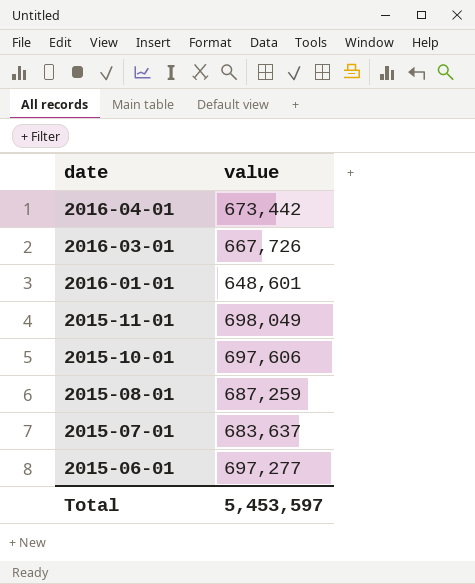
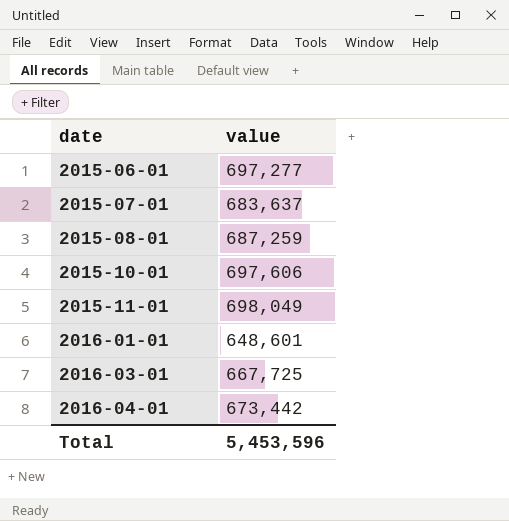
row order: date descending -> date ascending
2016-03-01 | value: 667,726 -> 667,725
Total | value: 5,453,597 -> 5,453,596

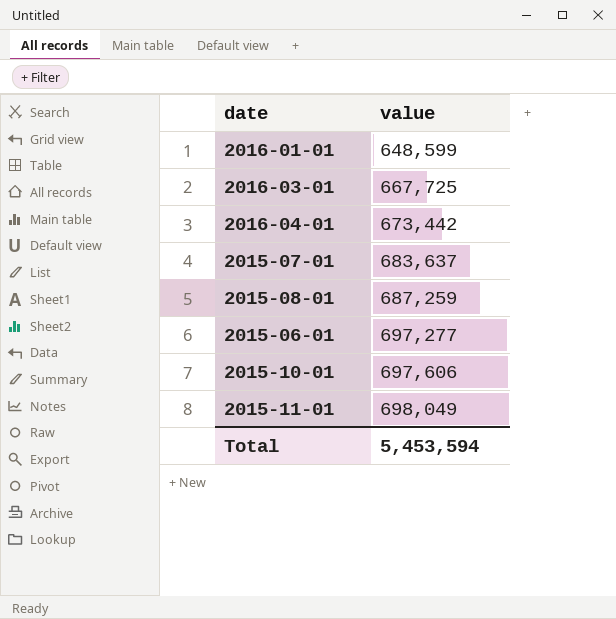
row order: date ascending -> value ascending
2016-01-01 | value: 648,601 -> 648,599
Total | value: 5,453,596 -> 5,453,594

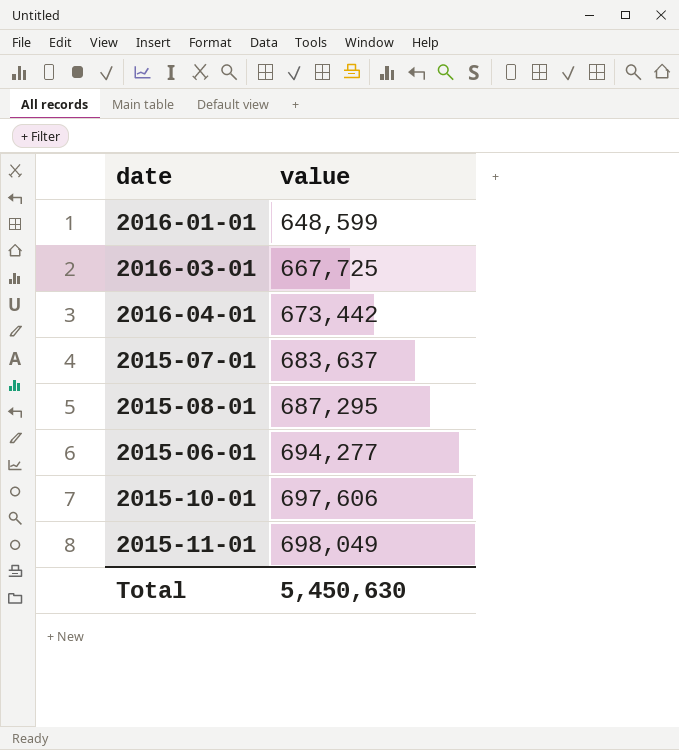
2015-08-01 | value: 687,259 -> 687,295
2015-06-01 | value: 697,277 -> 694,277
Total | value: 5,453,594 -> 5,450,630

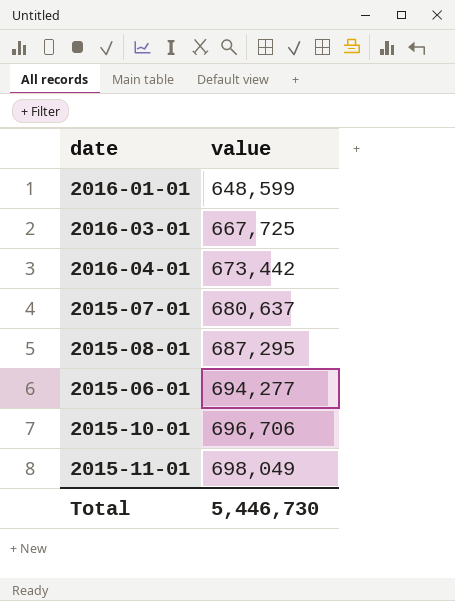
2015-07-01 | value: 683,637 -> 680,637
2015-10-01 | value: 697,606 -> 696,706
Total | value: 5,450,630 -> 5,446,730

